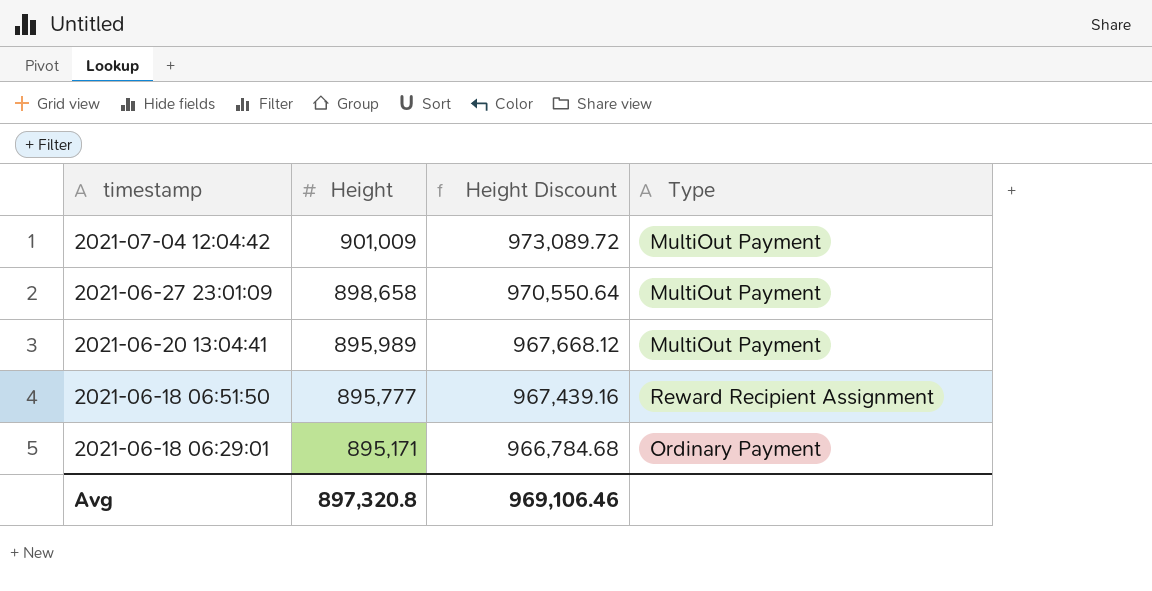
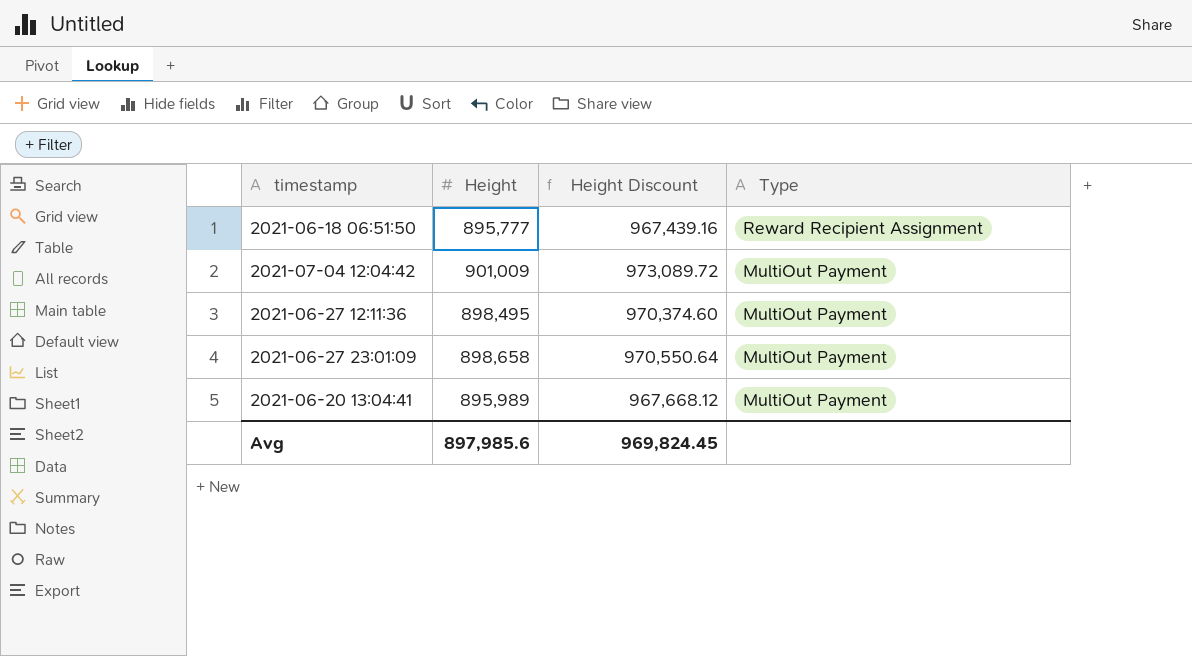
row order: timestamp descending -> Type descending
row 2021-06-18 06:29:01: 895,171 | 966,784.68 | Ordinary Payment -> none
row 2021-06-27 12:11:36: none -> 898,495 | 970,374.60 | MultiOut Payment
Avg | Height: 897,320.8 -> 897,985.6
Avg | Height Discount: 969,106.46 -> 969,824.45

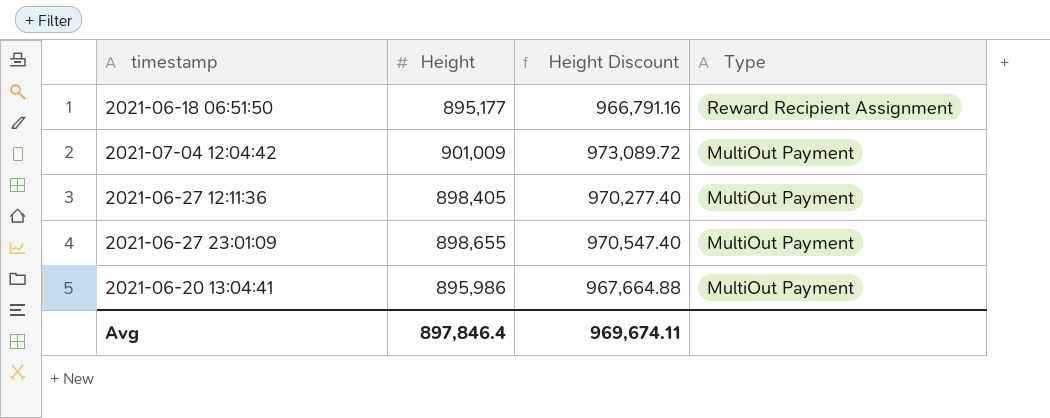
2021-06-18 06:51:50 | Height: 895,777 -> 895,177
2021-06-18 06:51:50 | Height Discount: 967,439.16 -> 966,791.16
2021-06-27 12:11:36 | Height: 898,495 -> 898,405
2021-06-27 12:11:36 | Height Discount: 970,374.60 -> 970,277.40
2021-06-27 23:01:09 | Height: 898,658 -> 898,655
2021-06-27 23:01:09 | Height Discount: 970,550.64 -> 970,547.40
2021-06-20 13:04:41 | Height: 895,989 -> 895,986
2021-06-20 13:04:41 | Height Discount: 967,668.12 -> 967,664.88
Avg | Height: 897,985.6 -> 897,846.4
Avg | Height Discount: 969,824.45 -> 969,674.11

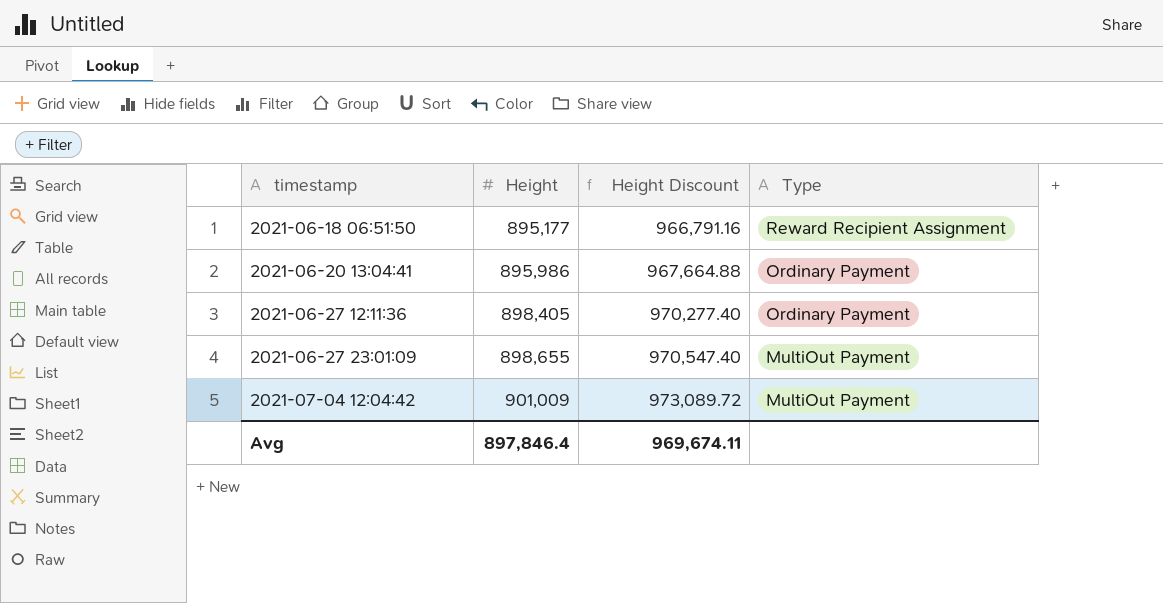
row order: Type descending -> timestamp ascending
2021-06-20 13:04:41 | Type: MultiOut Payment -> Ordinary Payment
2021-06-27 12:11:36 | Type: MultiOut Payment -> Ordinary Payment

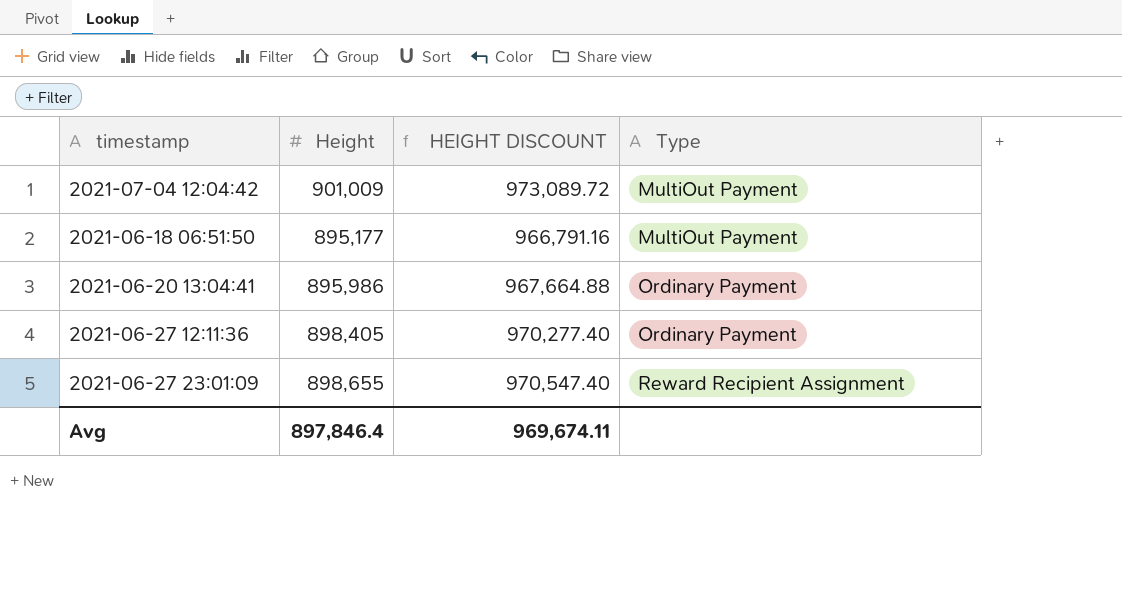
row order: timestamp ascending -> Type ascending
column name: Height Discount -> HEIGHT DISCOUNT
2021-06-18 06:51:50 | Type: Reward Recipient Assignment -> MultiOut Payment
2021-06-27 23:01:09 | Type: MultiOut Payment -> Reward Recipient Assignment

